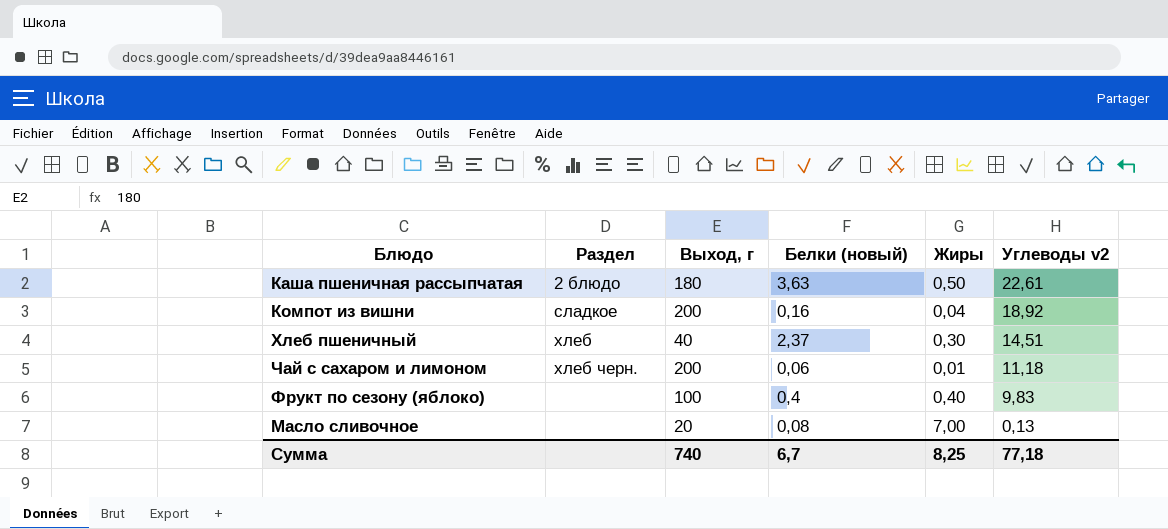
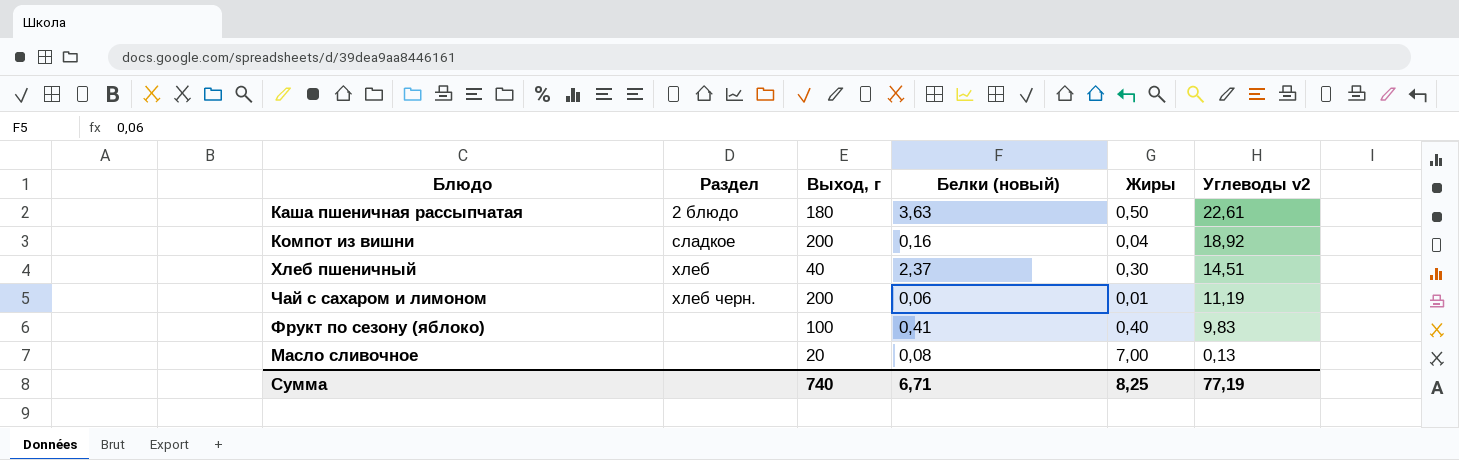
Чай с сахаром и лимоном | Углеводы v2: 11,18 -> 11,19
Фрукт по сезону (яблоко) | Белки (новый): 0,4 -> 0,41
Сумма | Белки (новый): 6,7 -> 6,71
Сумма | Углеводы v2: 77,18 -> 77,19

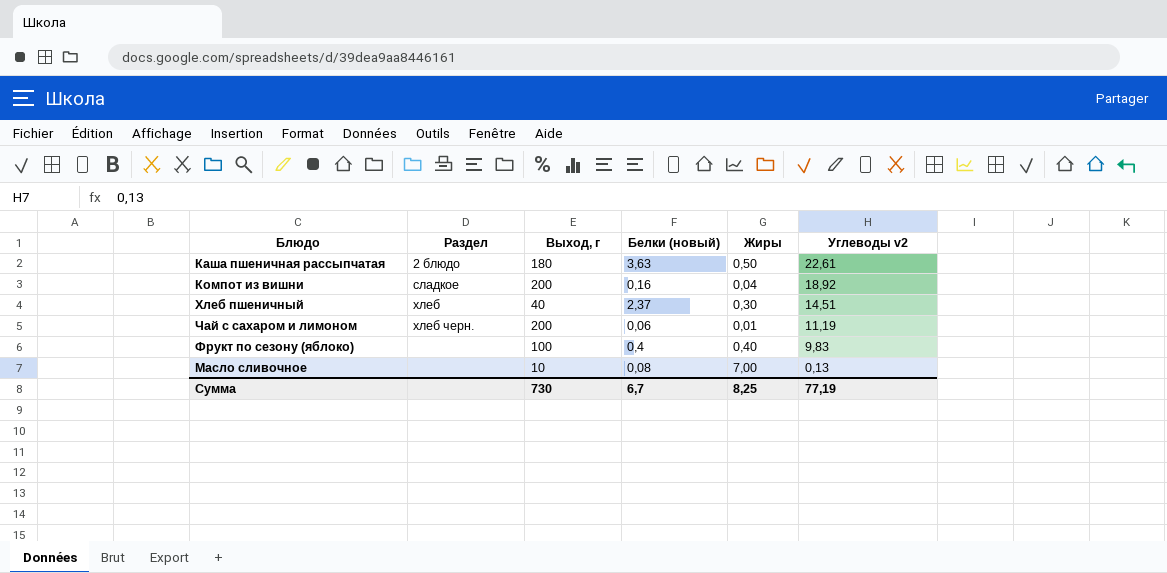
Фрукт по сезону (яблоко) | Белки (новый): 0,41 -> 0,4
Масло сливочное | Выход, г: 20 -> 10
Сумма | Выход, г: 740 -> 730
Сумма | Белки (новый): 6,71 -> 6,7

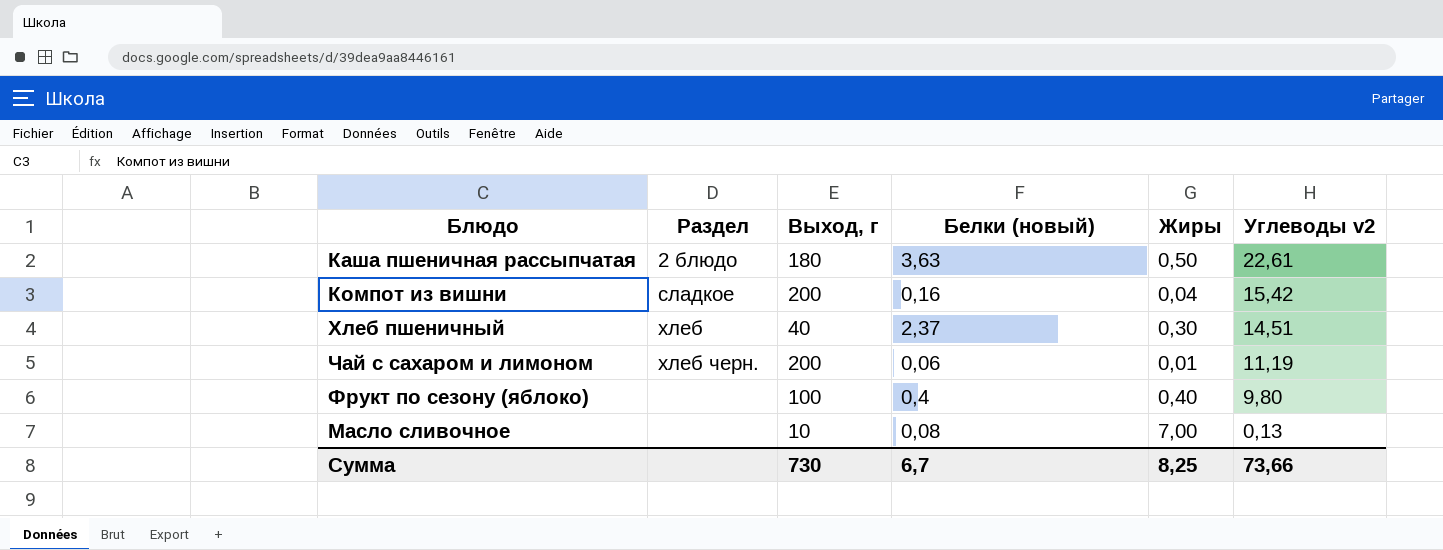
Компот из вишни | Углеводы v2: 18,92 -> 15,42
Фрукт по сезону (яблоко) | Углеводы v2: 9,83 -> 9,80
Сумма | Углеводы v2: 77,19 -> 73,66

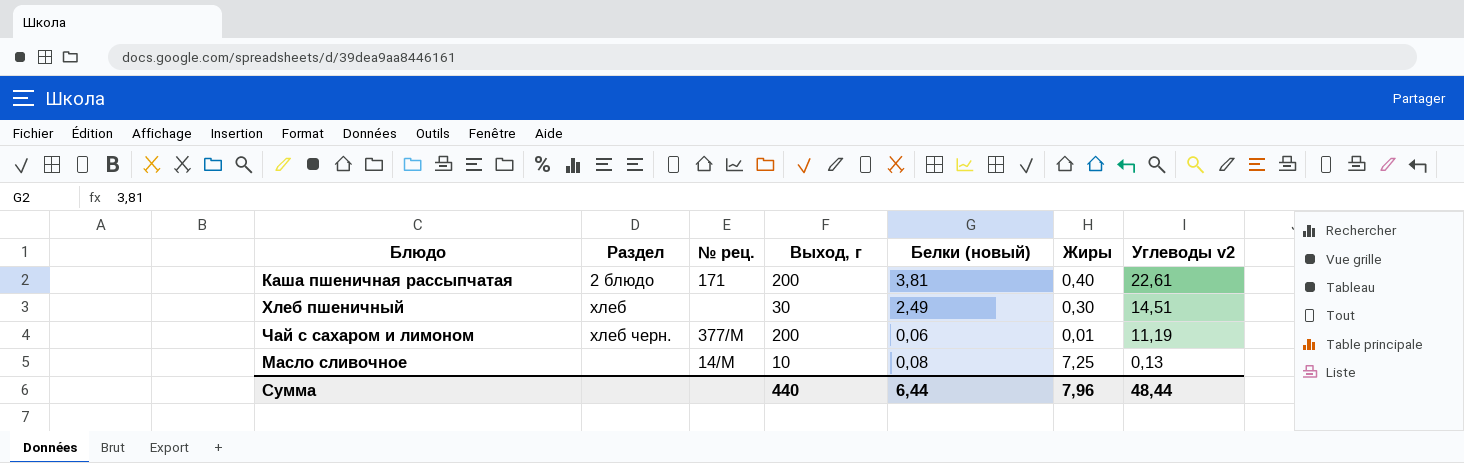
column № рец. | position: none -> 3
row Компот из вишни: сладкое | 200 | 0,16 | 0,04 | 15,42 -> none
row Фрукт по сезону (яблоко): none | 100 | 0,4 | 0,40 | 9,80 -> none
Каша пшеничная рассыпчатая | Выход, г: 180 -> 200
Каша пшеничная рассыпчатая | Белки (новый): 3,63 -> 3,81
Каша пшеничная рассыпчатая | Жиры: 0,50 -> 0,40
Хлеб пшеничный | Выход, г: 40 -> 30
Хлеб пшеничный | Белки (новый): 2,37 -> 2,49
Масло сливочное | Жиры: 7,00 -> 7,25
Сумма | Выход, г: 730 -> 440
Сумма | Белки (новый): 6,7 -> 6,44
Сумма | Жиры: 8,25 -> 7,96
Сумма | Углеводы v2: 73,66 -> 48,44

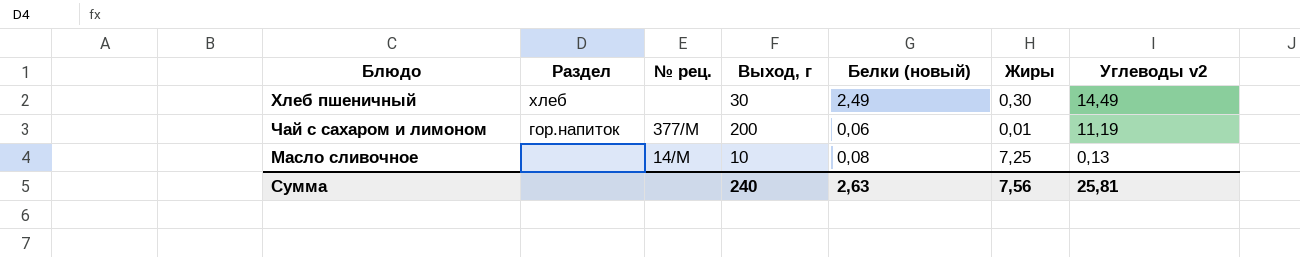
row Каша пшеничная рассыпчатая: 2 блюдо | 171 | 200 | 3,81 | 0,40 | 22,61 -> none
Хлеб пшеничный | Углеводы v2: 14,51 -> 14,49
Чай с сахаром и лимоном | Раздел: хлеб черн. -> гор.напиток
Сумма | Выход, г: 440 -> 240
Сумма | Белки (новый): 6,44 -> 2,63
Сумма | Жиры: 7,96 -> 7,56
Сумма | Углеводы v2: 48,44 -> 25,81

